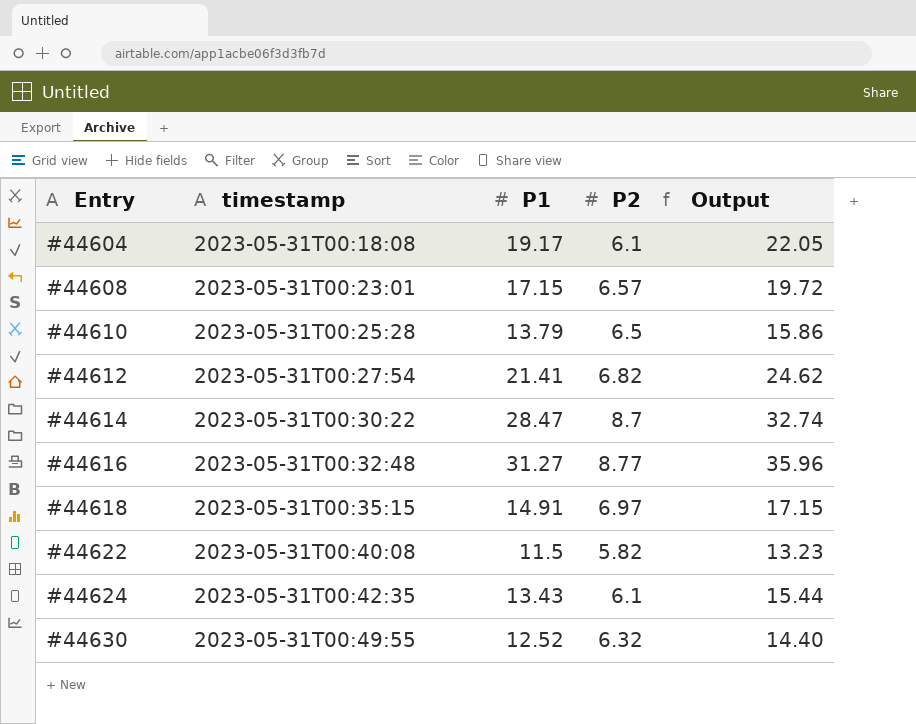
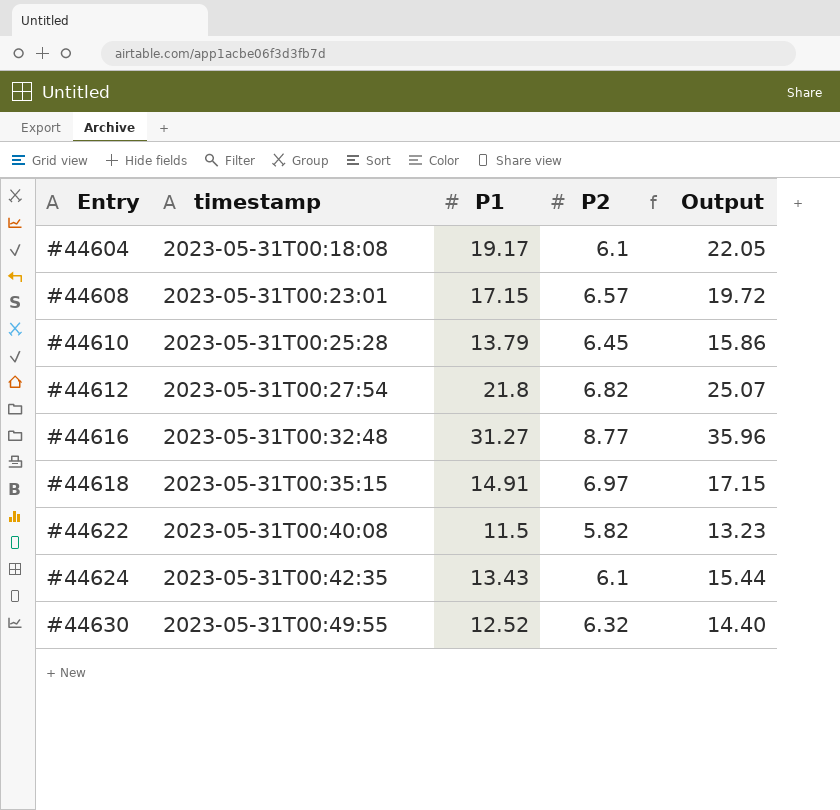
row #44614: 2023-05-31T00:30:22 | 28.47 | 8.7 | 32.74 -> none
#44610 | P2: 6.5 -> 6.45
#44612 | P1: 21.41 -> 21.8
#44612 | Output: 24.62 -> 25.07

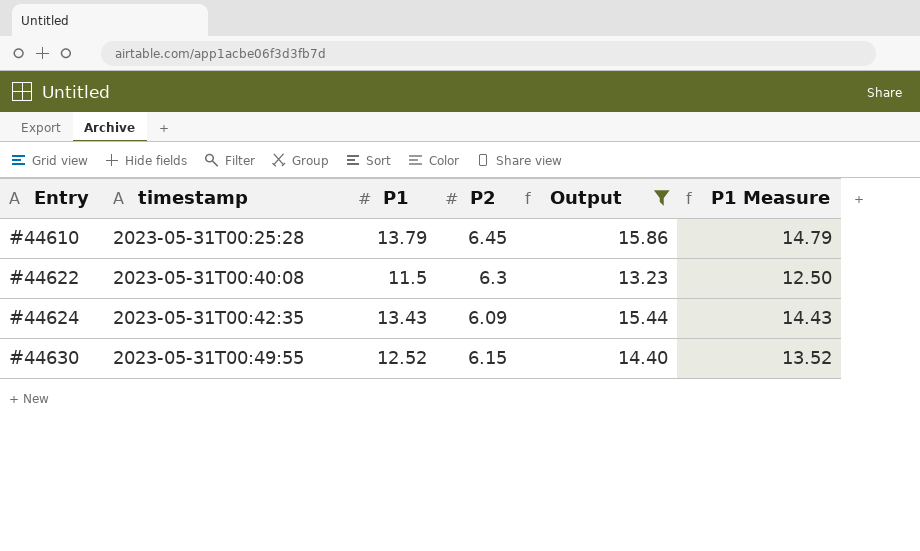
filter: none -> Output <= 15.86
column P1 Measure | formula: none -> [P1] + 1
#44622 | P2: 5.82 -> 6.3
#44624 | P2: 6.1 -> 6.09
#44630 | P2: 6.32 -> 6.15

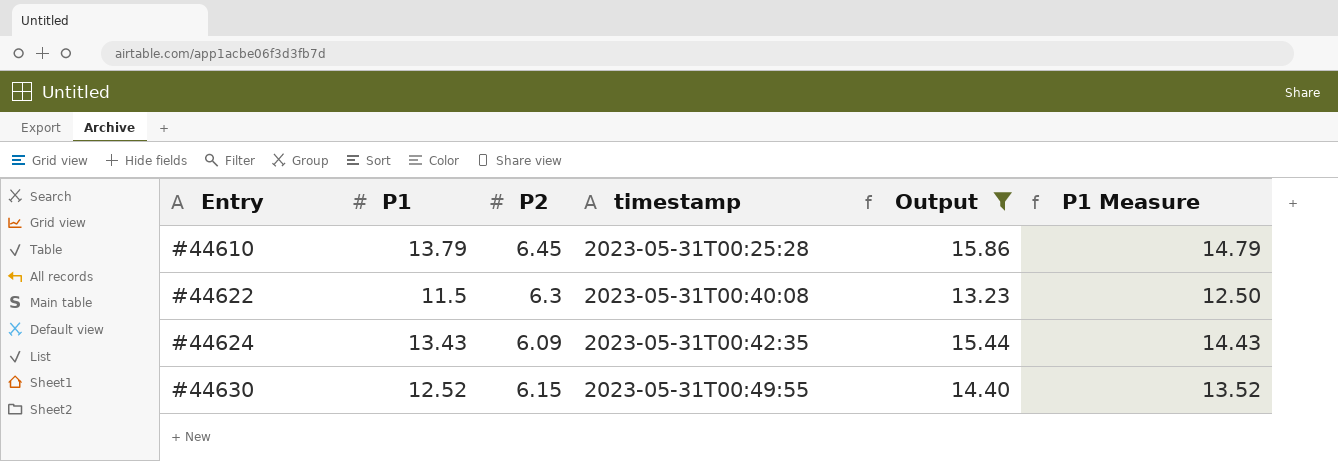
column timestamp | position: 2 -> 4

